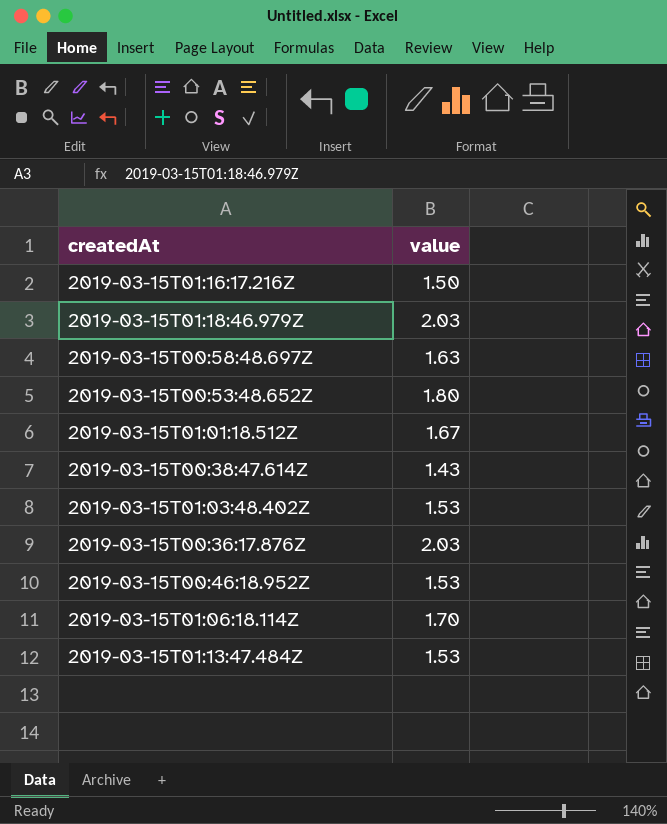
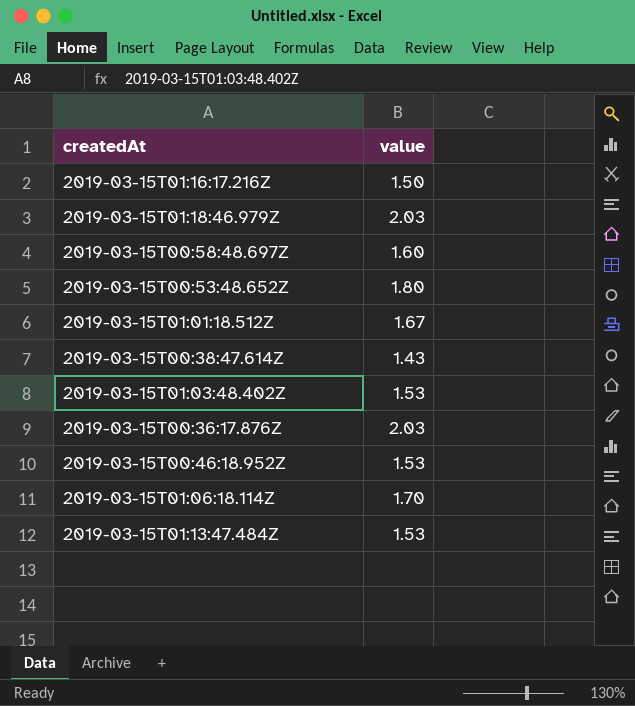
2019-03-15T00:58:48.697Z | value: 1.63 -> 1.60

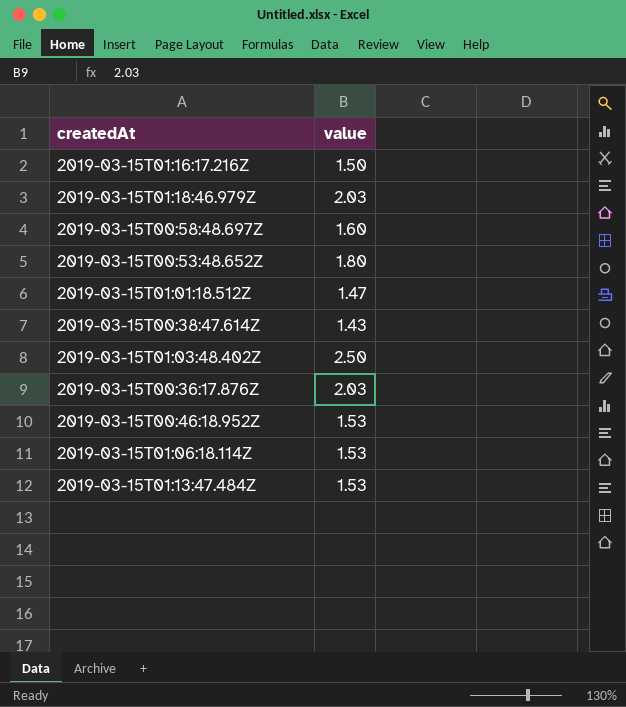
2019-03-15T01:01:18.512Z | value: 1.67 -> 1.47
2019-03-15T01:03:48.402Z | value: 1.53 -> 2.50
2019-03-15T01:06:18.114Z | value: 1.70 -> 1.53

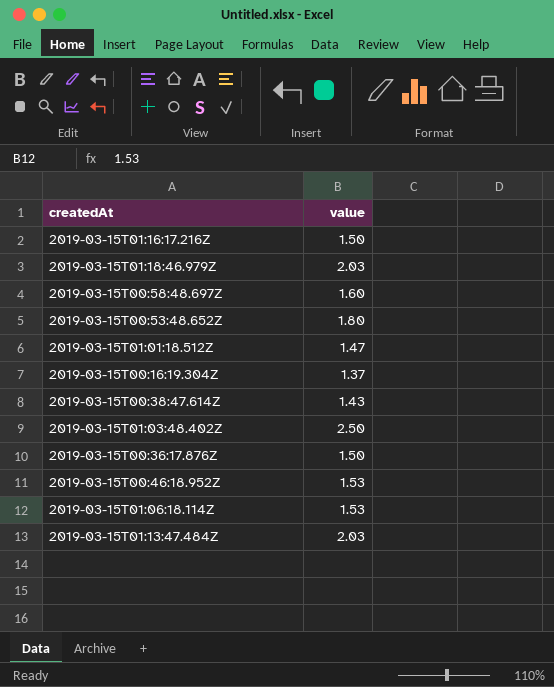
row 2019-03-15T00:16:19.304Z: none -> 1.37
2019-03-15T00:36:17.876Z | value: 2.03 -> 1.50
2019-03-15T01:13:47.484Z | value: 1.53 -> 2.03

